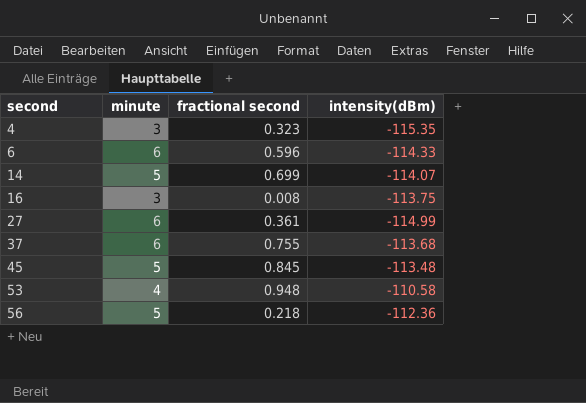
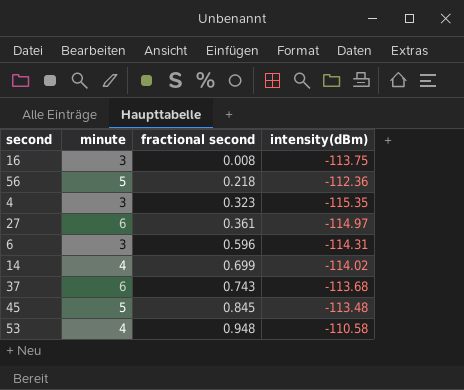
row order: second ascending -> fractional second ascending
27 | intensity(dBm): -114.99 -> -114.97
6 | minute: 6 -> 3
6 | intensity(dBm): -114.33 -> -114.31
14 | minute: 5 -> 4
14 | intensity(dBm): -114.07 -> -114.02
37 | fractional second: 0.755 -> 0.743

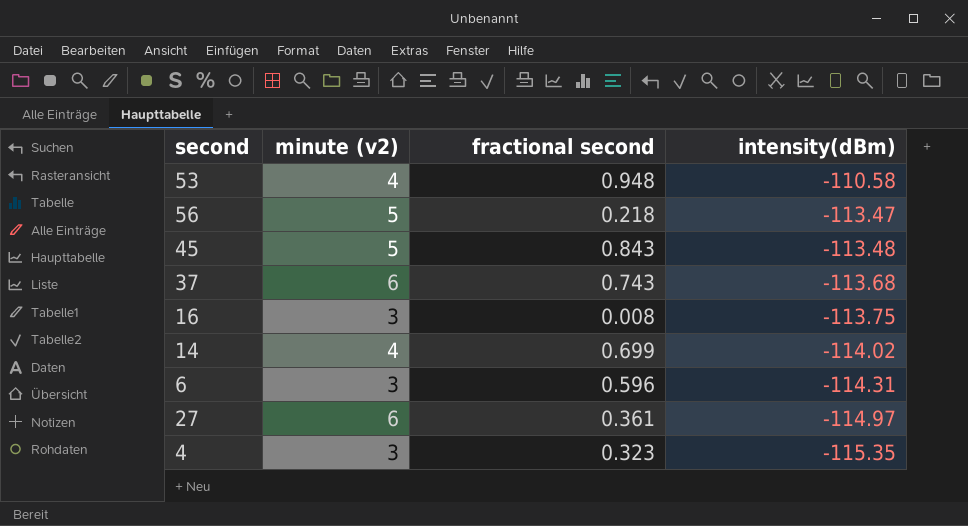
row order: fractional second ascending -> intensity(dBm) descending
column name: minute -> minute (v2)
56 | intensity(dBm): -112.36 -> -113.47
45 | fractional second: 0.845 -> 0.843

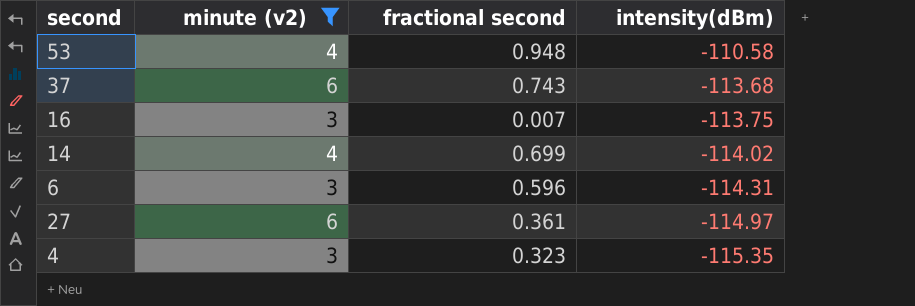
filter: none -> minute (v2) != 5
16 | fractional second: 0.008 -> 0.007

